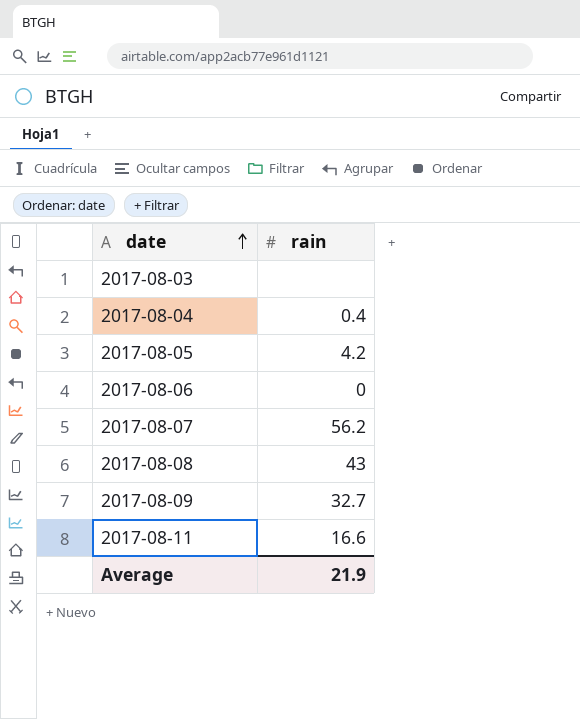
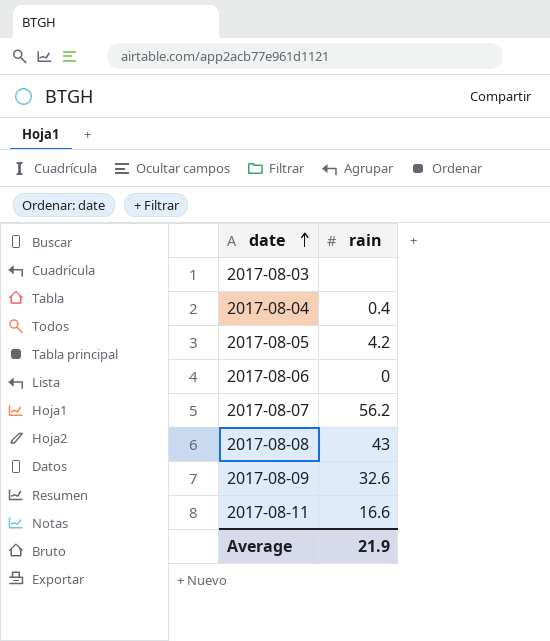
2017-08-09 | rain: 32.7 -> 32.6

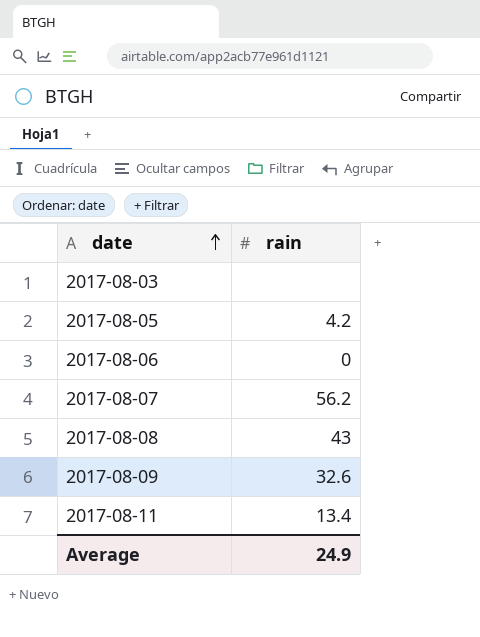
row 2017-08-04: 0.4 -> none
2017-08-11 | rain: 16.6 -> 13.4
Average | rain: 21.9 -> 24.9

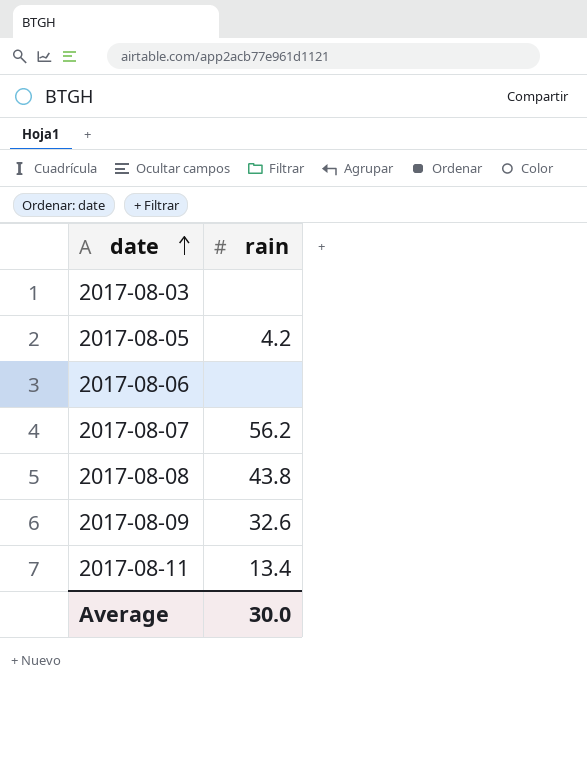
2017-08-06 | rain: 0 -> none
2017-08-08 | rain: 43 -> 43.8
Average | rain: 24.9 -> 30.0

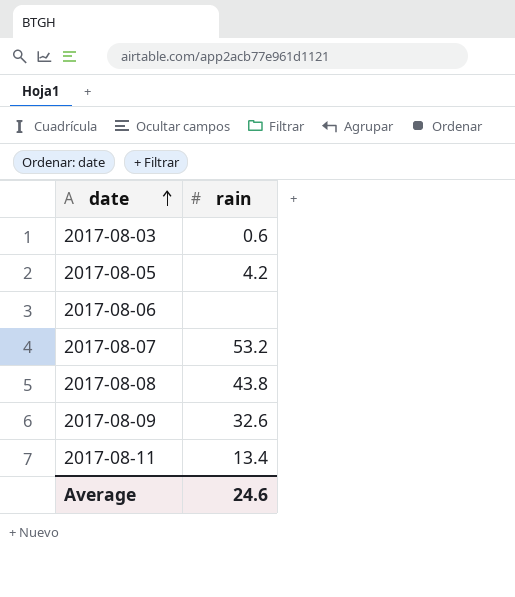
2017-08-03 | rain: none -> 0.6
2017-08-07 | rain: 56.2 -> 53.2
Average | rain: 30.0 -> 24.6

